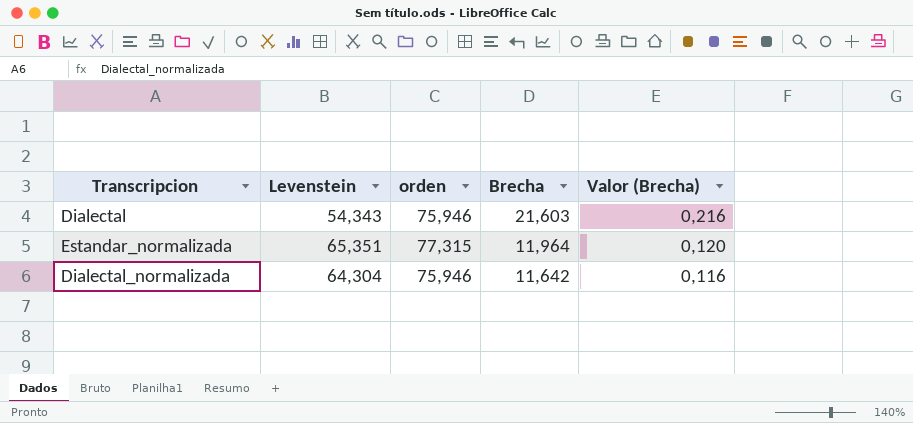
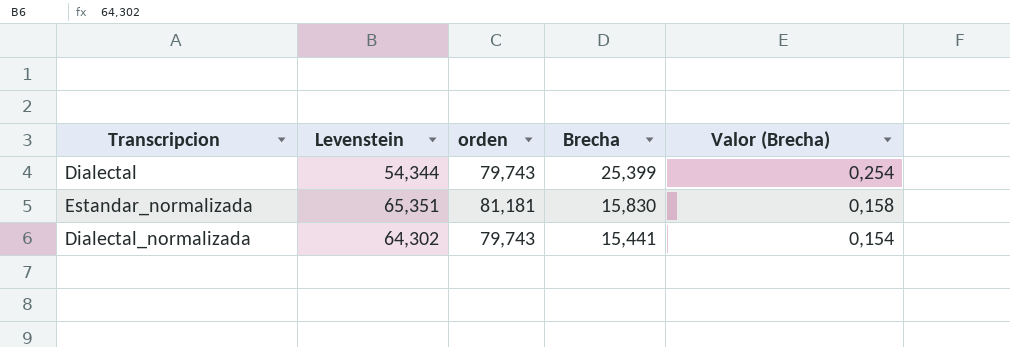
Dialectal | Levenstein: 54,343 -> 54,344
Dialectal | orden: 75,946 -> 79,743
Dialectal | Brecha: 21,603 -> 25,399
Dialectal | Valor (Brecha): 0,216 -> 0,254
Estandar_normalizada | orden: 77,315 -> 81,181
Estandar_normalizada | Brecha: 11,964 -> 15,830
Estandar_normalizada | Valor (Brecha): 0,120 -> 0,158
Dialectal_normalizada | Levenstein: 64,304 -> 64,302
Dialectal_normalizada | orden: 75,946 -> 79,743
Dialectal_normalizada | Brecha: 11,642 -> 15,441
Dialectal_normalizada | Valor (Brecha): 0,116 -> 0,154

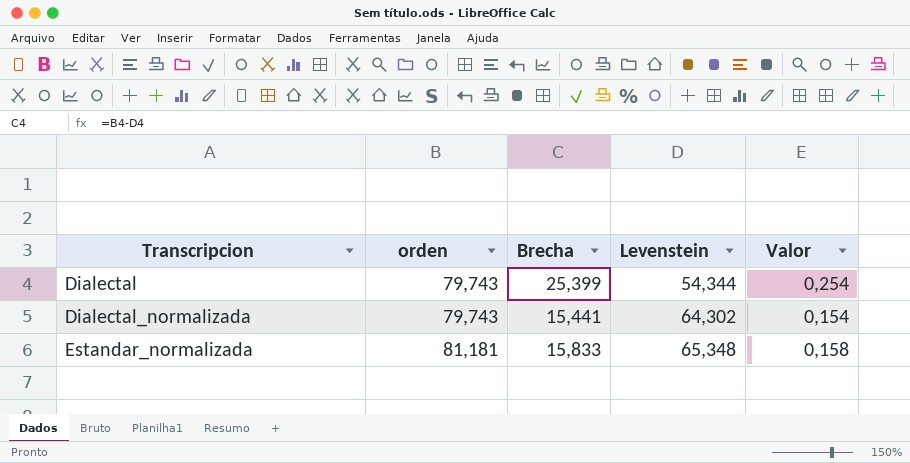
row order: Brecha descending -> Transcripcion ascending
column Levenstein | position: 2 -> 4
column name: Valor (Brecha) -> Valor
Estandar_normalizada | Brecha: 15,830 -> 15,833
Estandar_normalizada | Levenstein: 65,351 -> 65,348

